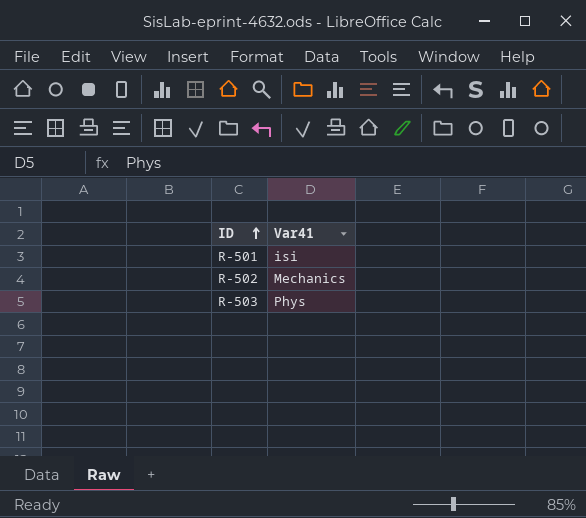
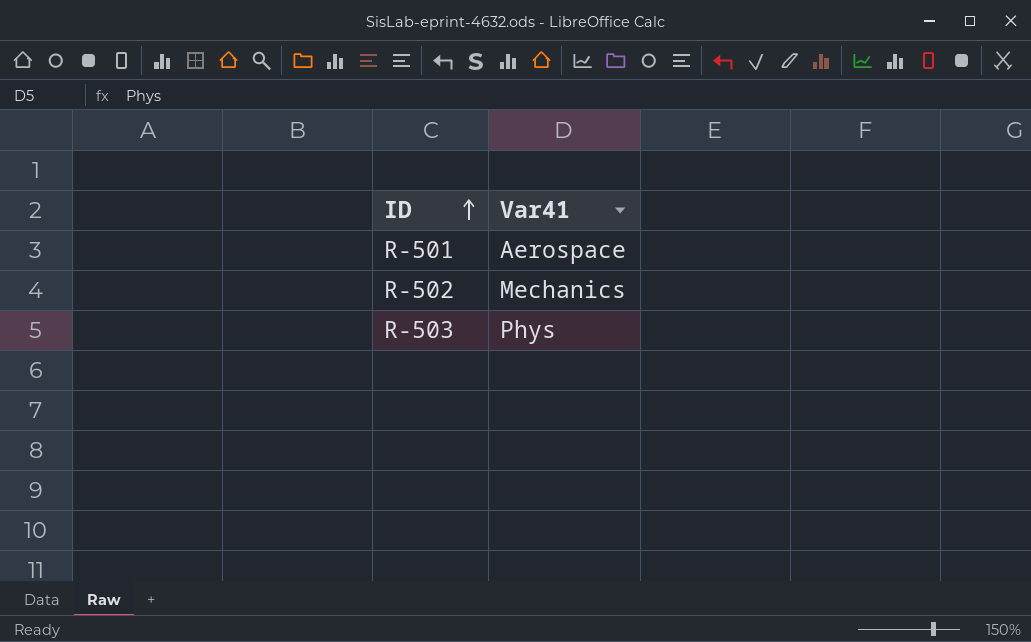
R-501 | Var41: isi -> Aerospace

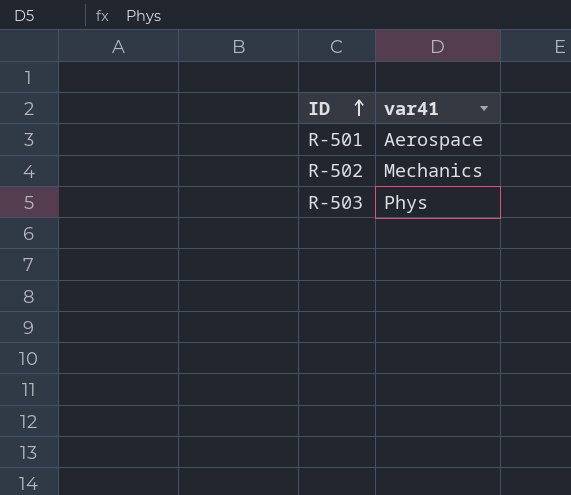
column name: Var41 -> var41

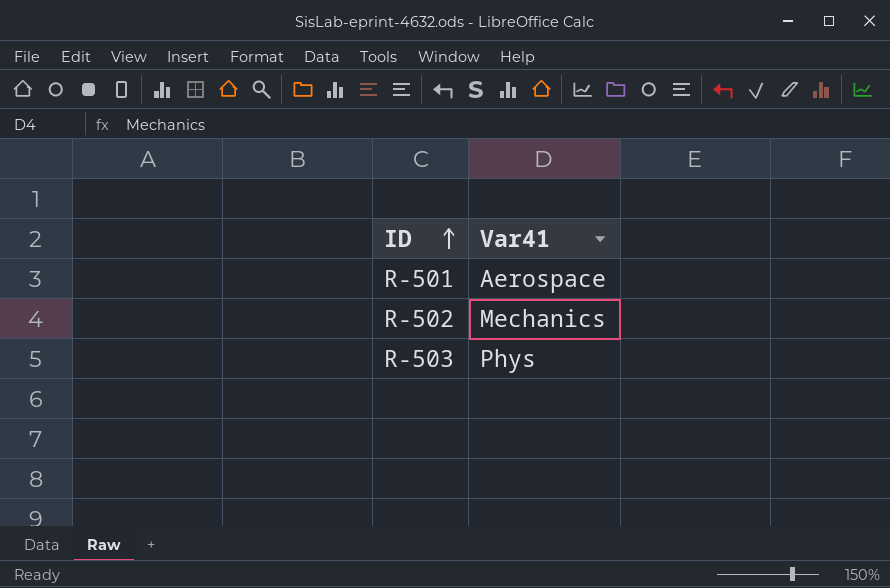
column name: var41 -> Var41

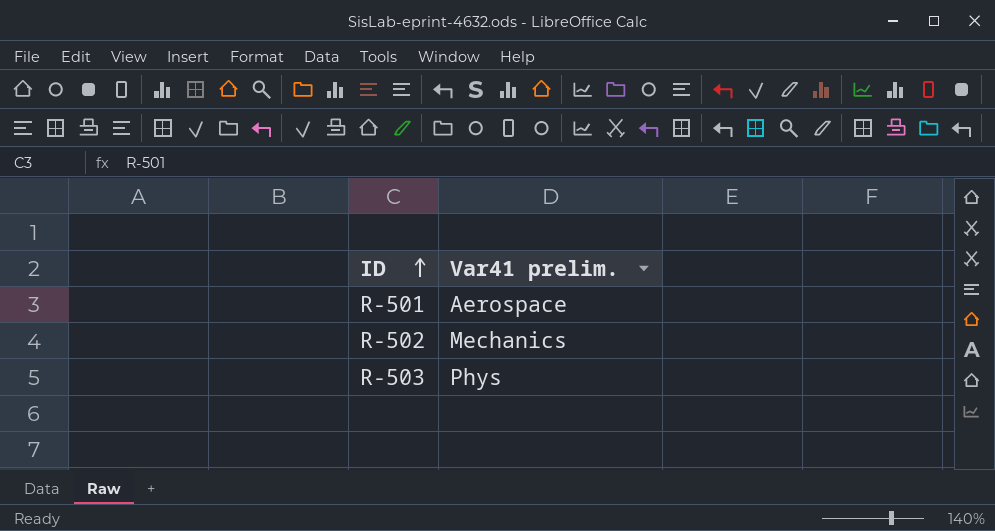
column name: Var41 -> Var41 prelim.

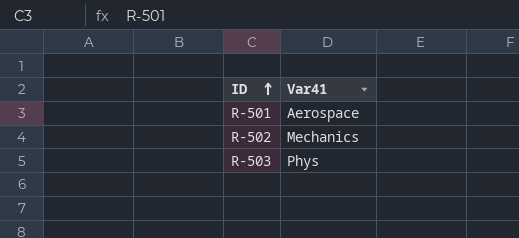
column name: Var41 prelim. -> Var41

